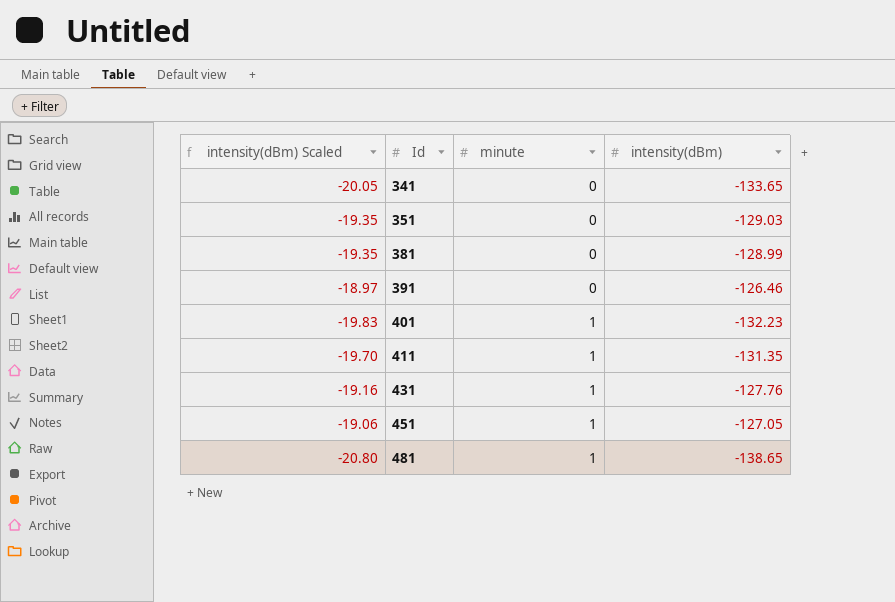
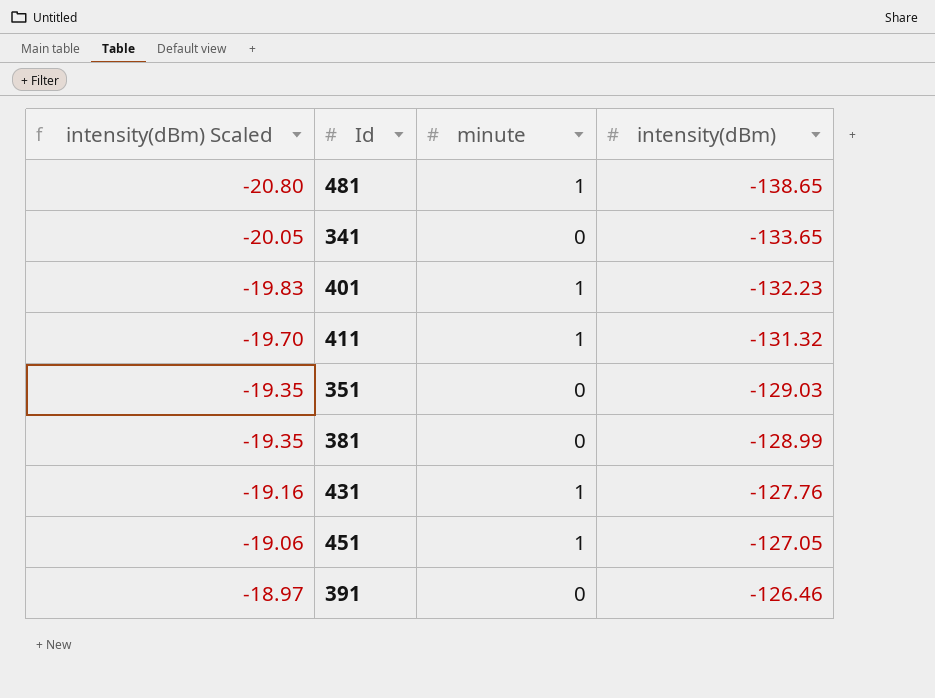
row order: Id ascending -> intensity(dBm) Scaled ascending
411 | intensity(dBm): -131.35 -> -131.32

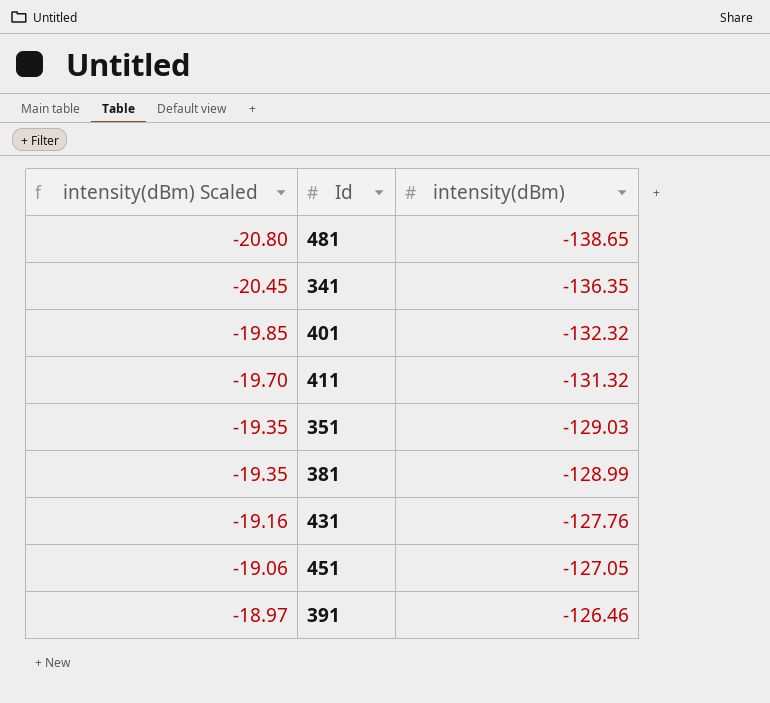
column minute | position: 3 -> none
341 | intensity(dBm) Scaled: -20.05 -> -20.45
341 | intensity(dBm): -133.65 -> -136.35
401 | intensity(dBm) Scaled: -19.83 -> -19.85
401 | intensity(dBm): -132.23 -> -132.32

